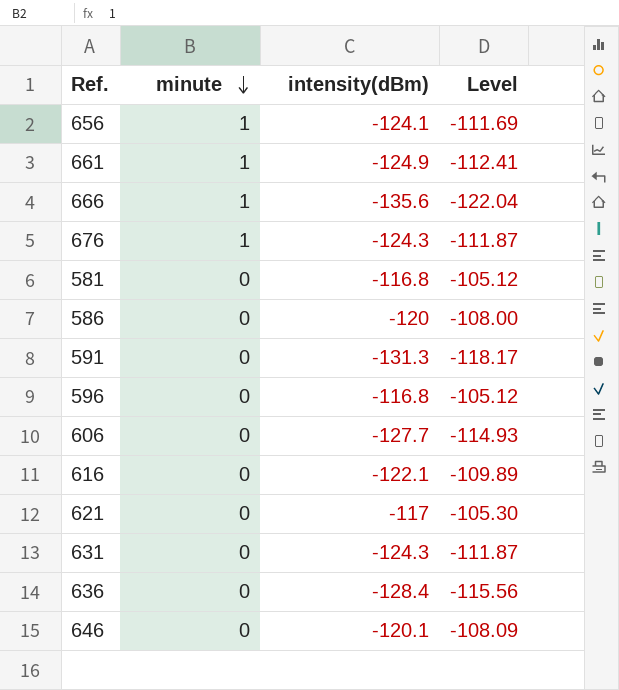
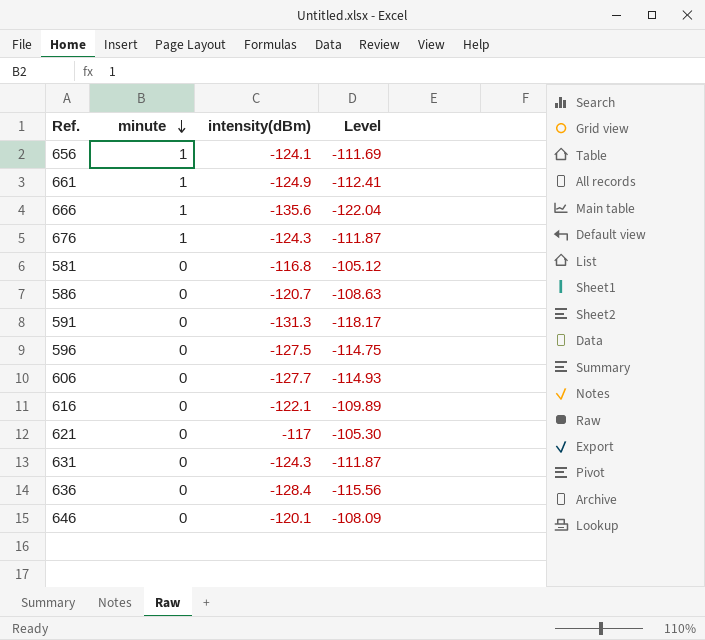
586 | intensity(dBm): -120 -> -120.7
586 | Level: -108.00 -> -108.63
596 | intensity(dBm): -116.8 -> -127.5
596 | Level: -105.12 -> -114.75

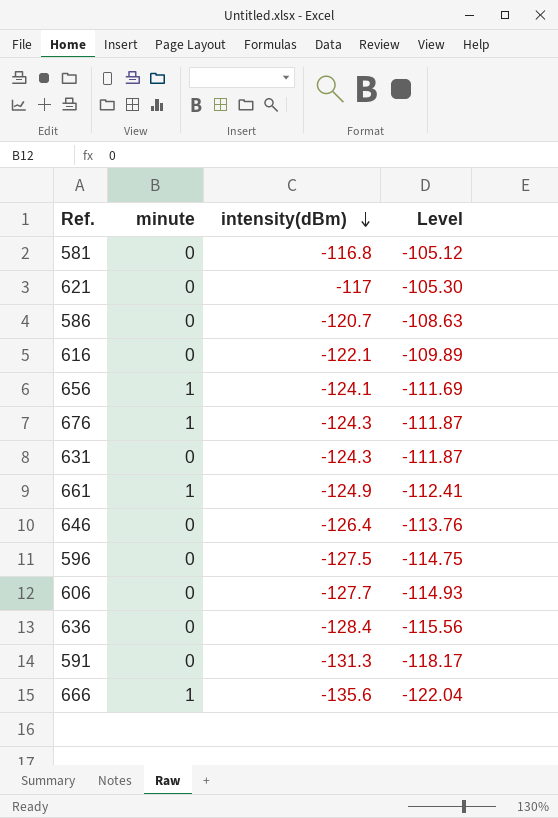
row order: minute descending -> intensity(dBm) descending
646 | intensity(dBm): -120.1 -> -126.4
646 | Level: -108.09 -> -113.76

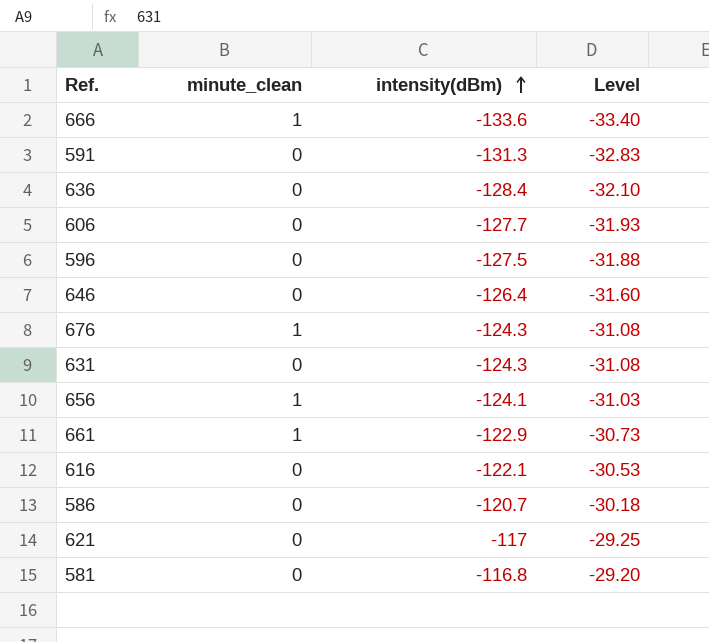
row order: intensity(dBm) descending -> intensity(dBm) ascending
column name: minute -> minute_clean
column Level | formula: [intensity(dBm)] * 0.9 -> [intensity(dBm)] * 0.25
666 | intensity(dBm): -135.6 -> -133.6
661 | intensity(dBm): -124.9 -> -122.9

